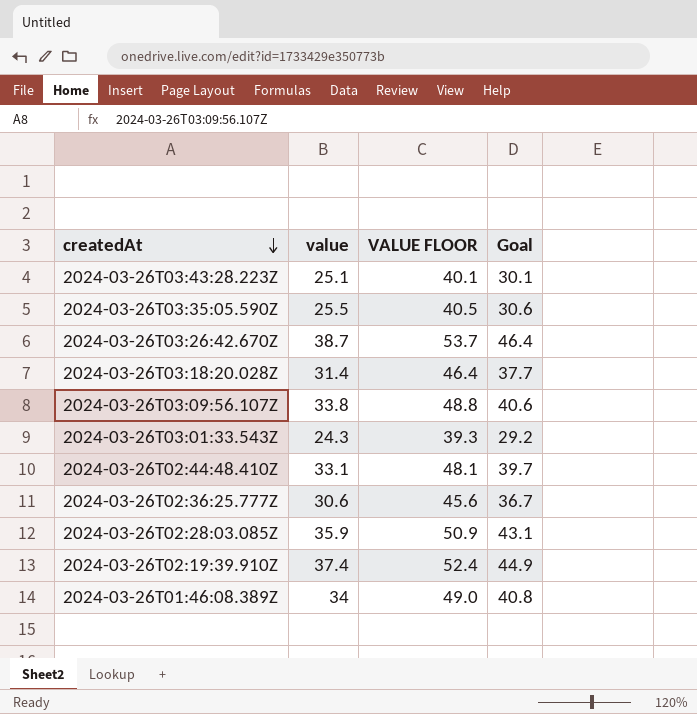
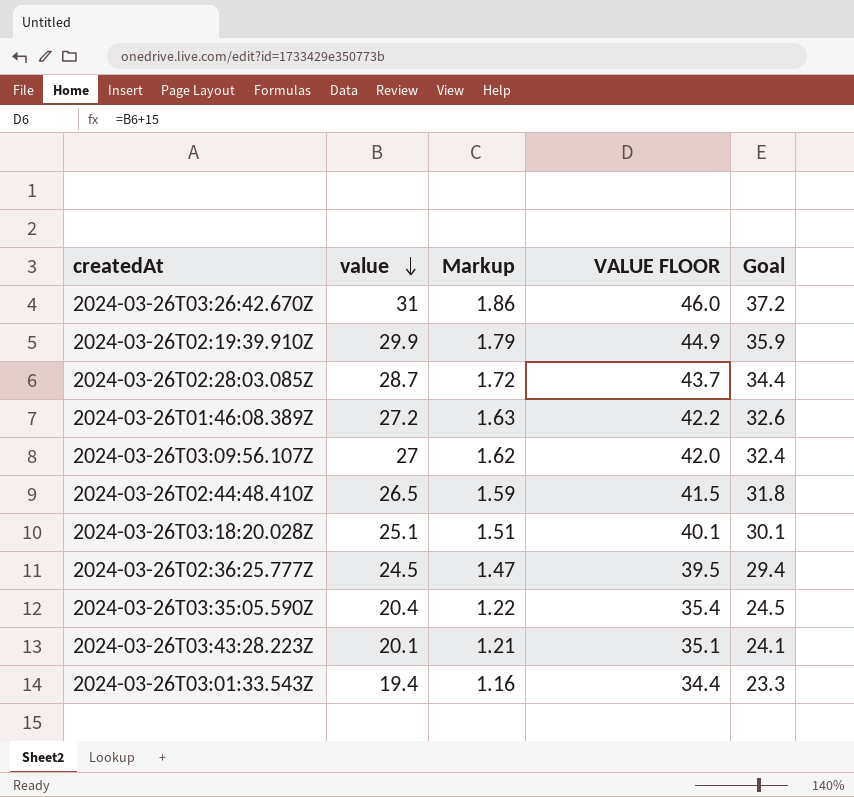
row order: createdAt descending -> value descending
column Markup | formula: none -> [value] * 0.06
2024-03-26T03:26:42.670Z | value: 38.7 -> 31
2024-03-26T03:26:42.670Z | VALUE FLOOR: 53.7 -> 46.0
2024-03-26T03:26:42.670Z | Goal: 46.4 -> 37.2
2024-03-26T02:19:39.910Z | value: 37.4 -> 29.9
2024-03-26T02:19:39.910Z | VALUE FLOOR: 52.4 -> 44.9
2024-03-26T02:19:39.910Z | Goal: 44.9 -> 35.9
2024-03-26T02:28:03.085Z | value: 35.9 -> 28.7
2024-03-26T02:28:03.085Z | VALUE FLOOR: 50.9 -> 43.7
2024-03-26T02:28:03.085Z | Goal: 43.1 -> 34.4
2024-03-26T01:46:08.389Z | value: 34 -> 27.2
2024-03-26T01:46:08.389Z | VALUE FLOOR: 49.0 -> 42.2
2024-03-26T01:46:08.389Z | Goal: 40.8 -> 32.6
2024-03-26T03:09:56.107Z | value: 33.8 -> 27
2024-03-26T03:09:56.107Z | VALUE FLOOR: 48.8 -> 42.0
2024-03-26T03:09:56.107Z | Goal: 40.6 -> 32.4
2024-03-26T02:44:48.410Z | value: 33.1 -> 26.5
2024-03-26T02:44:48.410Z | VALUE FLOOR: 48.1 -> 41.5
2024-03-26T02:44:48.410Z | Goal: 39.7 -> 31.8
2024-03-26T03:18:20.028Z | value: 31.4 -> 25.1
2024-03-26T03:18:20.028Z | VALUE FLOOR: 46.4 -> 40.1
2024-03-26T03:18:20.028Z | Goal: 37.7 -> 30.1
2024-03-26T02:36:25.777Z | value: 30.6 -> 24.5
2024-03-26T02:36:25.777Z | VALUE FLOOR: 45.6 -> 39.5
2024-03-26T02:36:25.777Z | Goal: 36.7 -> 29.4
2024-03-26T03:35:05.590Z | value: 25.5 -> 20.4
2024-03-26T03:35:05.590Z | VALUE FLOOR: 40.5 -> 35.4
2024-03-26T03:35:05.590Z | Goal: 30.6 -> 24.5
2024-03-26T03:43:28.223Z | value: 25.1 -> 20.1
2024-03-26T03:43:28.223Z | VALUE FLOOR: 40.1 -> 35.1
2024-03-26T03:43:28.223Z | Goal: 30.1 -> 24.1
2024-03-26T03:01:33.543Z | value: 24.3 -> 19.4
2024-03-26T03:01:33.543Z | VALUE FLOOR: 39.3 -> 34.4
2024-03-26T03:01:33.543Z | Goal: 29.2 -> 23.3

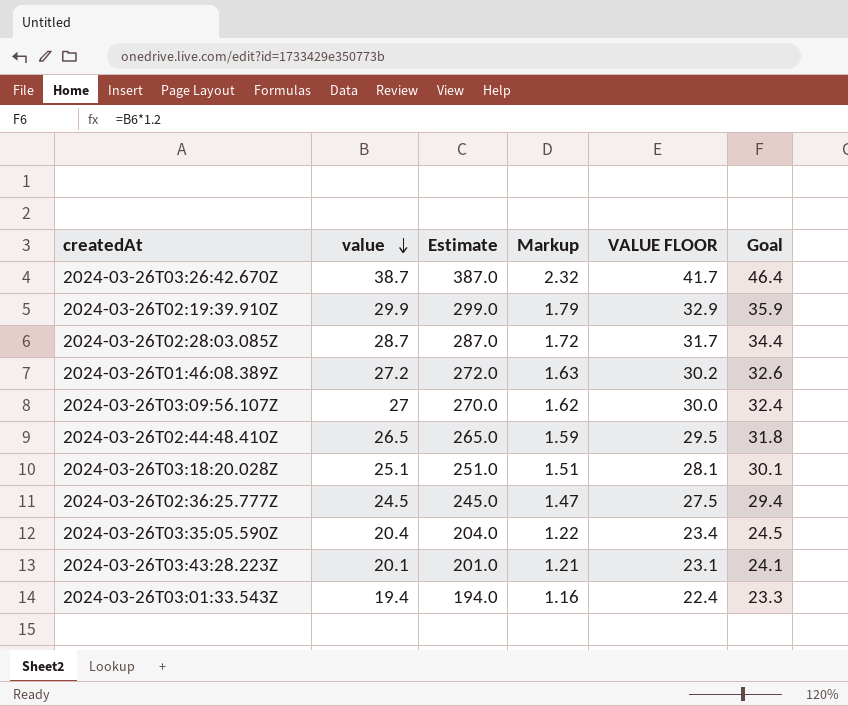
column Estimate | formula: none -> [value] * 10
column VALUE FLOOR | formula: [value] + 15 -> [value] + 3
2024-03-26T03:26:42.670Z | value: 31 -> 38.7
2024-03-26T03:26:42.670Z | Markup: 1.86 -> 2.32
2024-03-26T03:26:42.670Z | Goal: 37.2 -> 46.4

